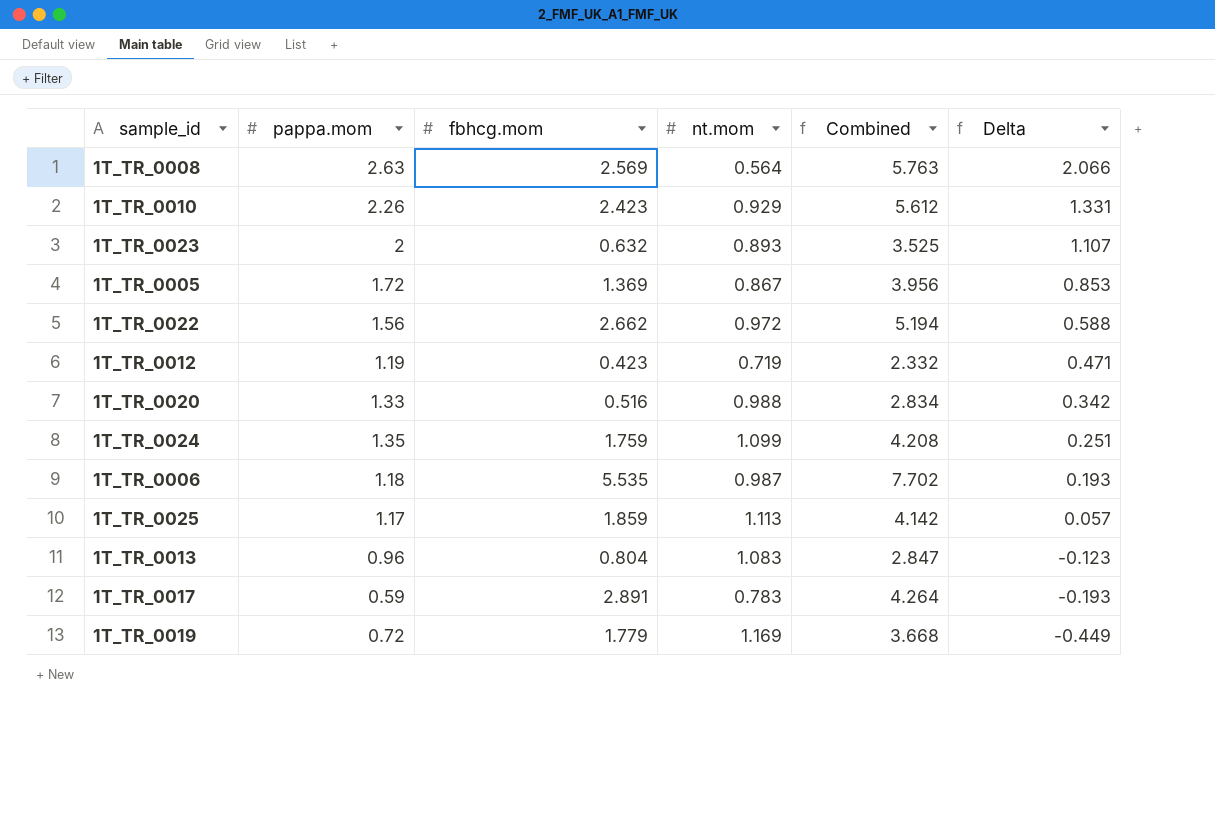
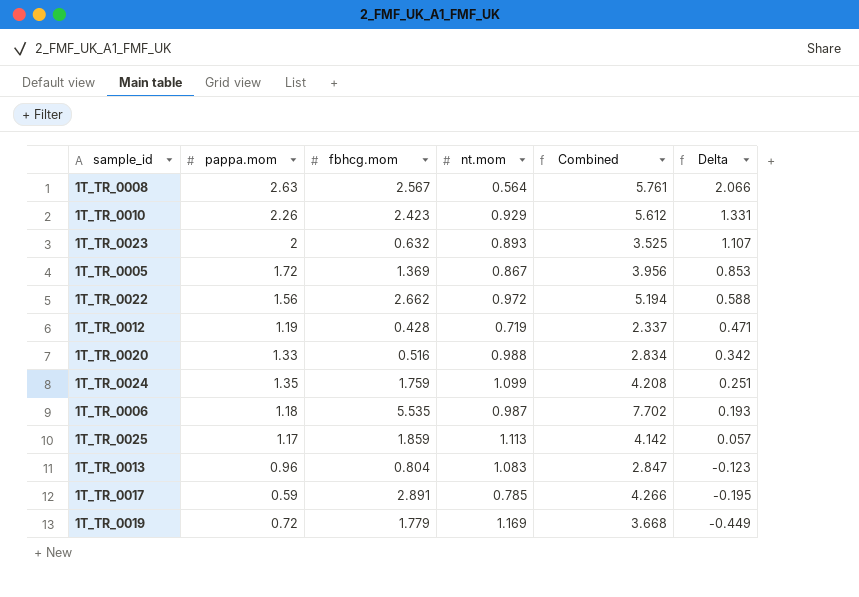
1T_TR_0008 | fbhcg.mom: 2.569 -> 2.567
1T_TR_0008 | Combined: 5.763 -> 5.761
1T_TR_0012 | fbhcg.mom: 0.423 -> 0.428
1T_TR_0012 | Combined: 2.332 -> 2.337
1T_TR_0017 | nt.mom: 0.783 -> 0.785
1T_TR_0017 | Combined: 4.264 -> 4.266
1T_TR_0017 | Delta: -0.193 -> -0.195

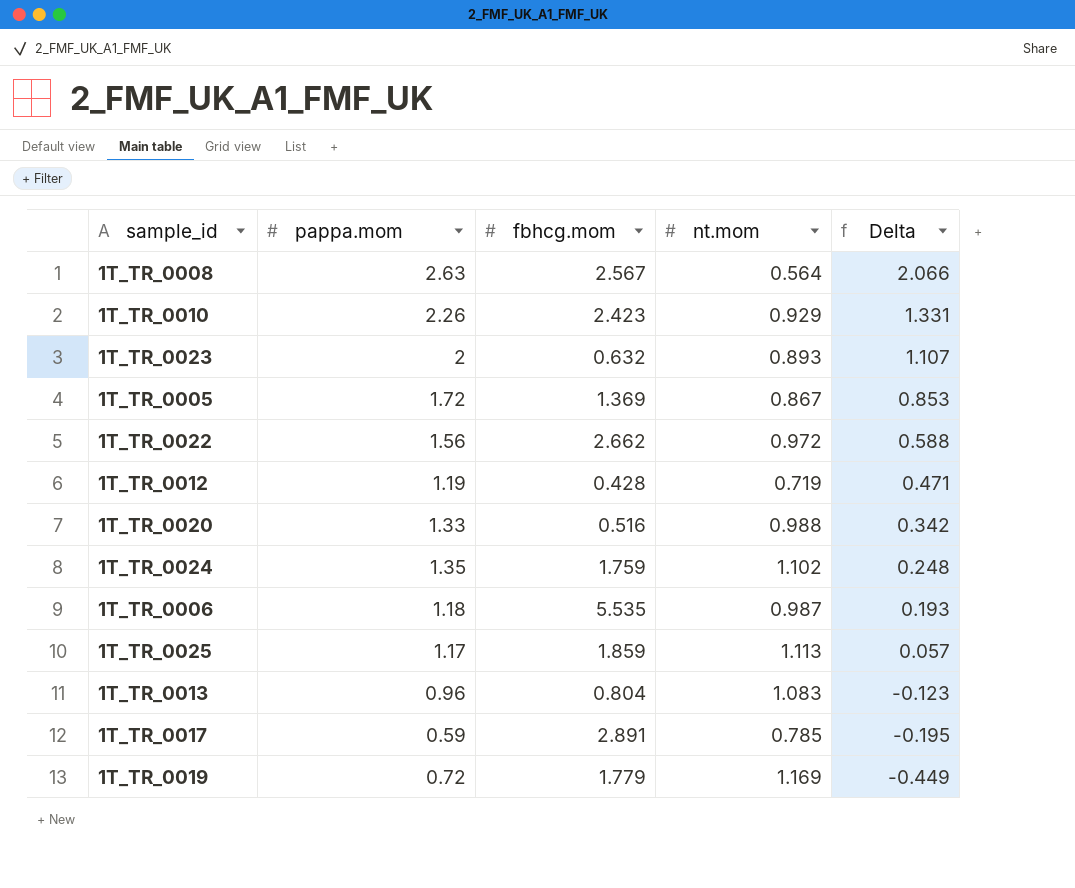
column Combined | formula: [pappa.mom] + [fbhcg.mom] + [nt.mom] -> none
1T_TR_0024 | nt.mom: 1.099 -> 1.102
1T_TR_0024 | Delta: 0.251 -> 0.248

